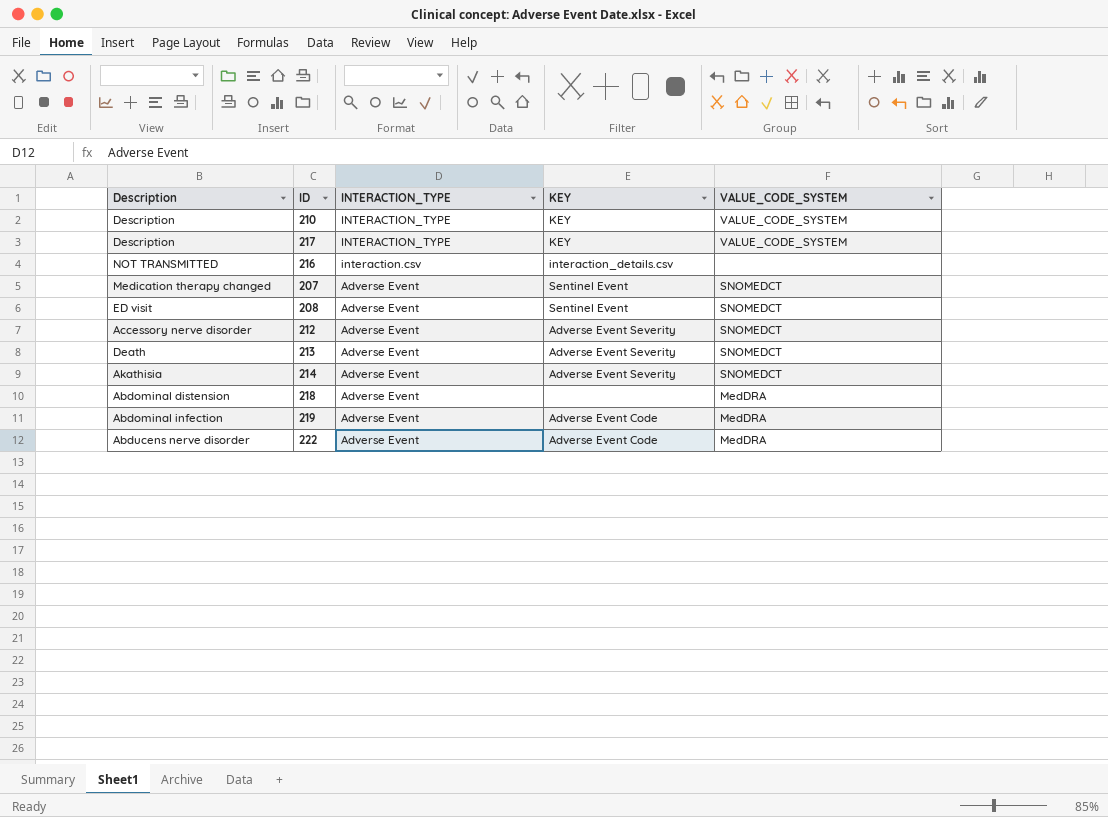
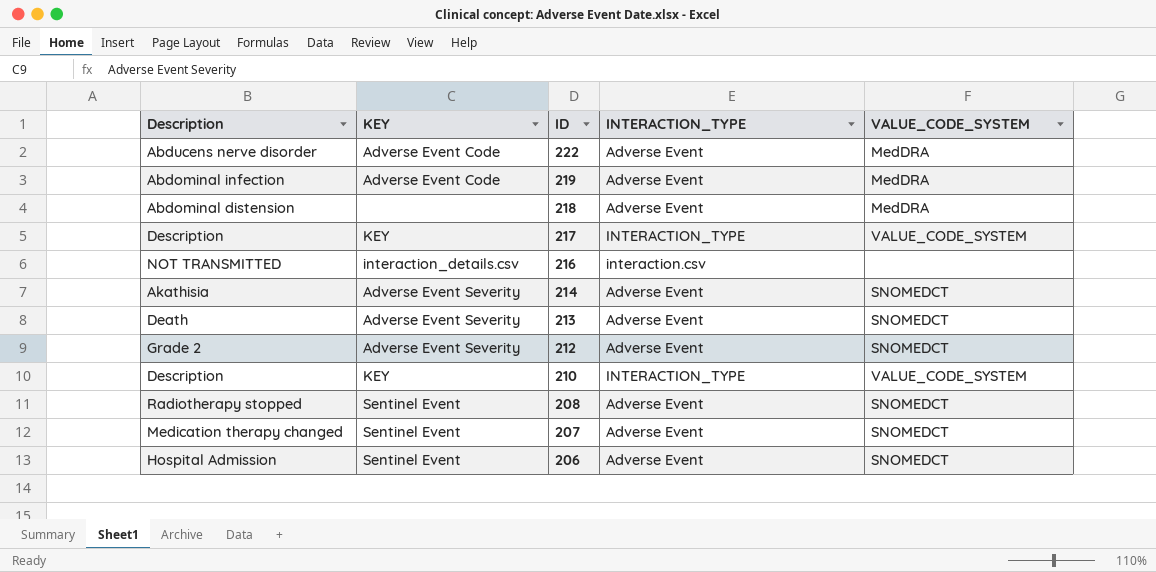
row order: INTERACTION_TYPE descending -> ID descending
column KEY | position: 4 -> 2
212 | Description: Accessory nerve disorder -> Grade 2
208 | Description: ED visit -> Radiotherapy stopped
row 206: none -> Hospital Admission | Sentinel Event | Adverse Event | SNOMEDCT

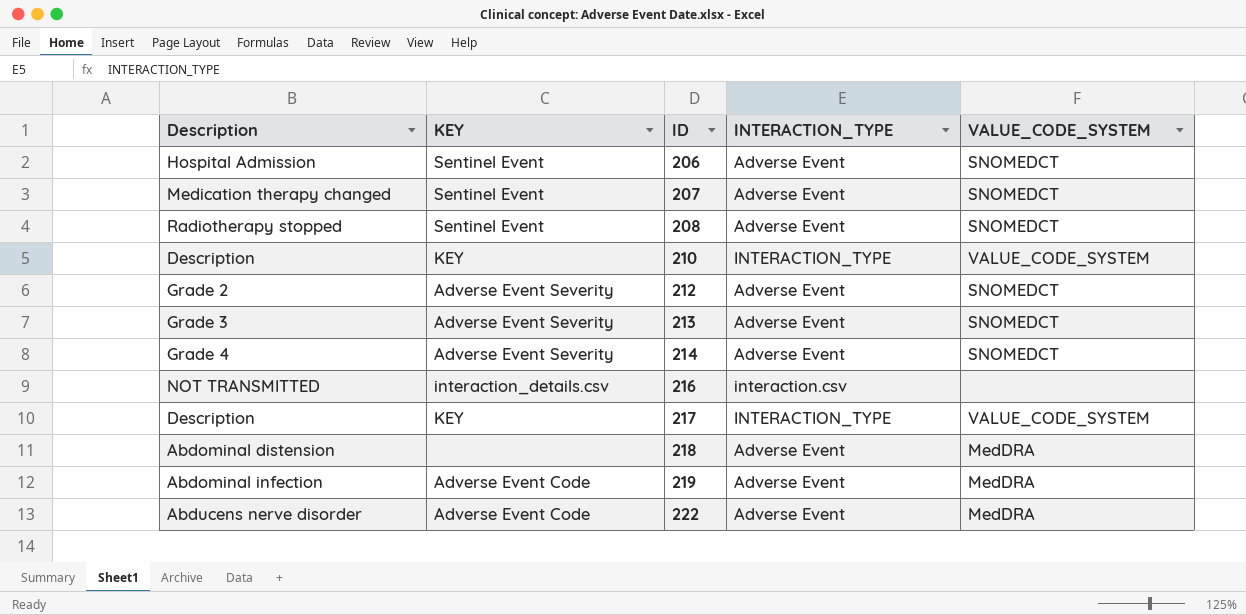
row order: ID descending -> ID ascending
213 | Description: Death -> Grade 3
214 | Description: Akathisia -> Grade 4

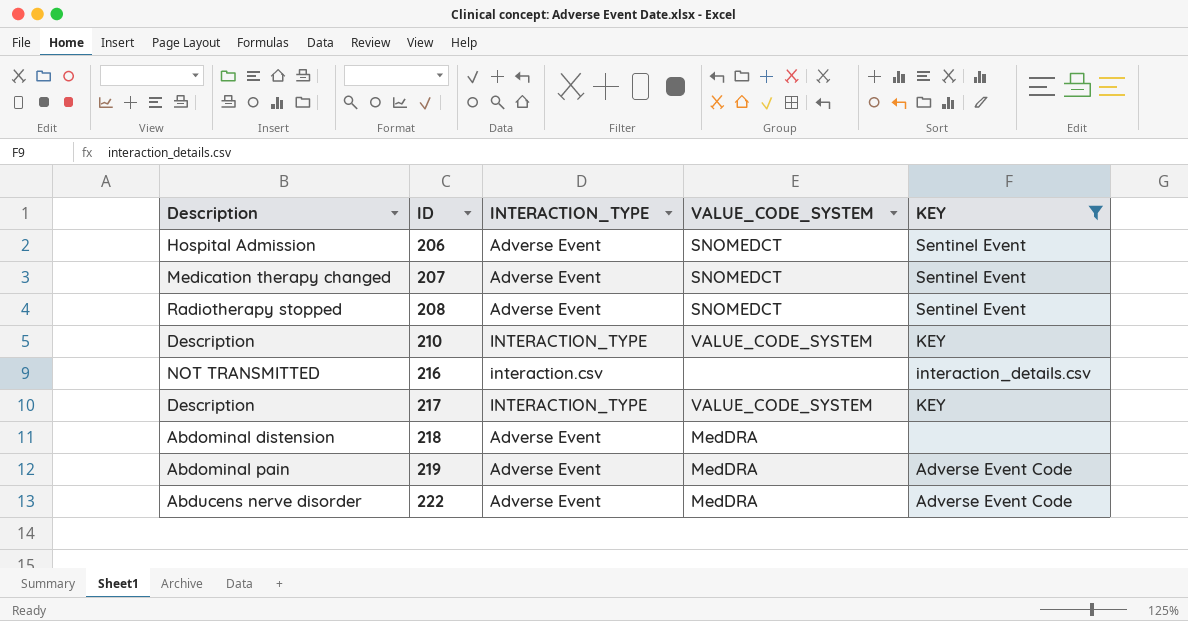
filter: none -> KEY != Adverse Event Severity
column KEY | position: 2 -> 5
219 | Description: Abdominal infection -> Abdominal pain

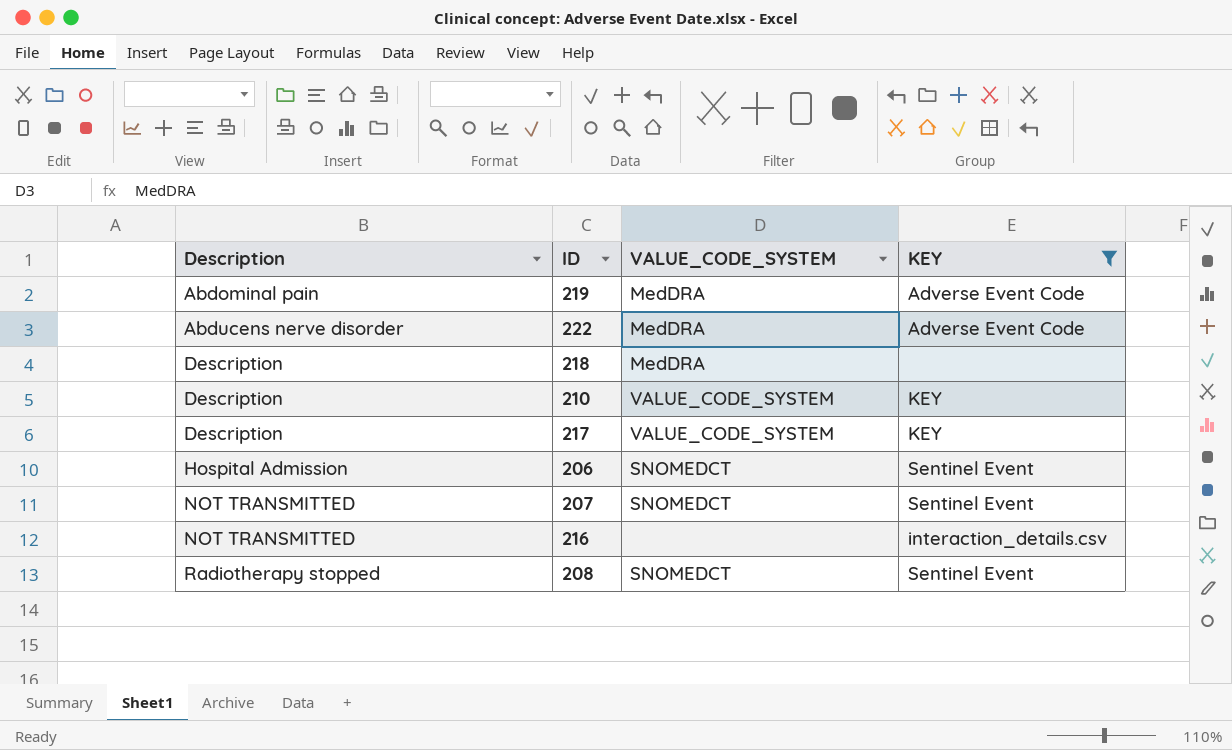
row order: ID ascending -> Description ascending
column INTERACTION_TYPE | position: 3 -> none
218 | Description: Abdominal distension -> Description
207 | Description: Medication therapy changed -> NOT TRANSMITTED

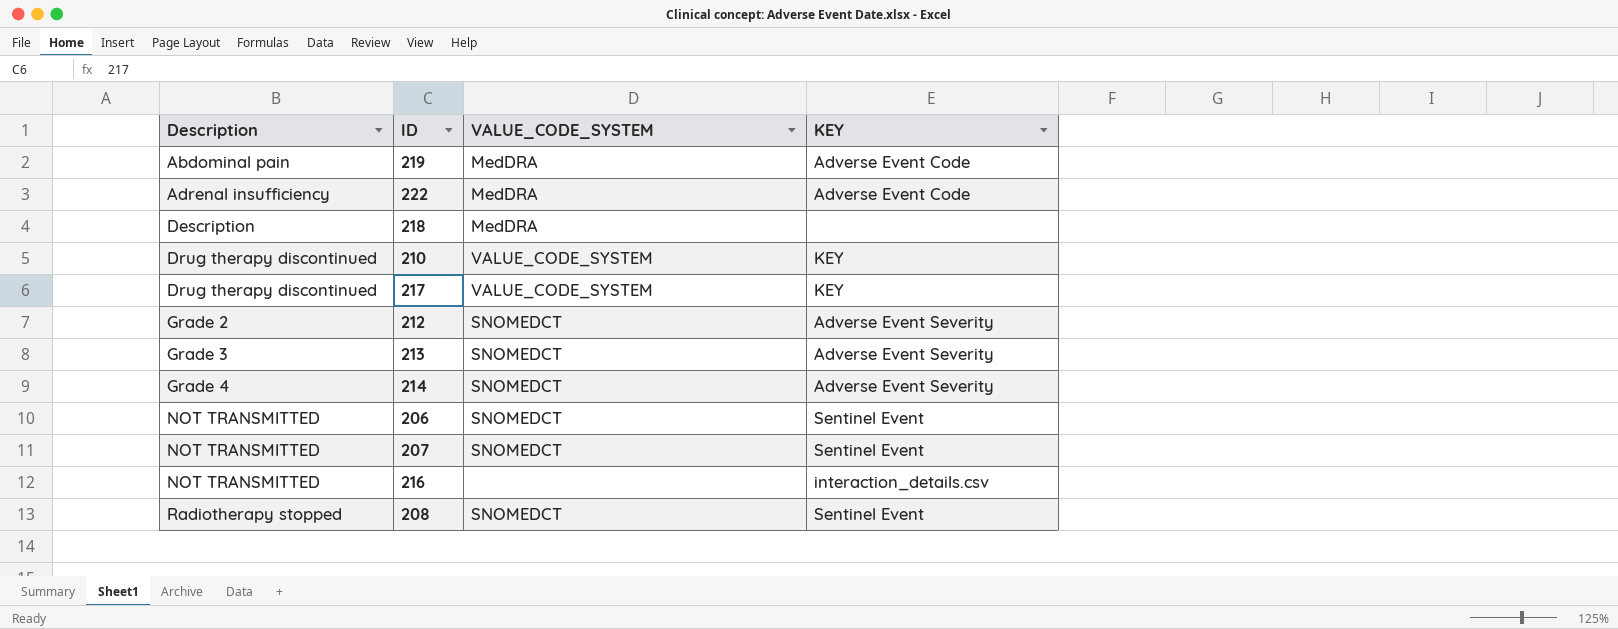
filter: KEY != Adverse Event Severity -> none
222 | Description: Abducens nerve disorder -> Adrenal insufficiency
210 | Description: Description -> Drug therapy discontinued
217 | Description: Description -> Drug therapy discontinued
206 | Description: Hospital Admission -> NOT TRANSMITTED

